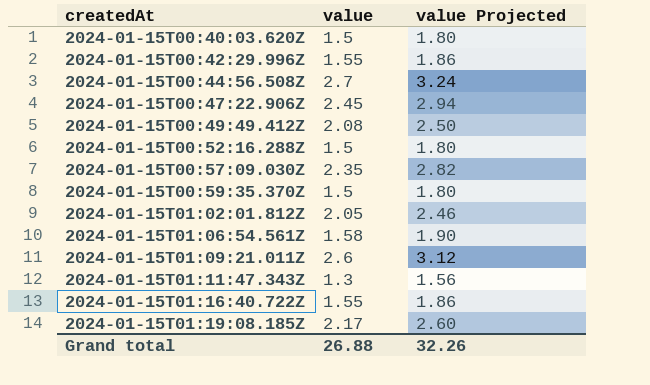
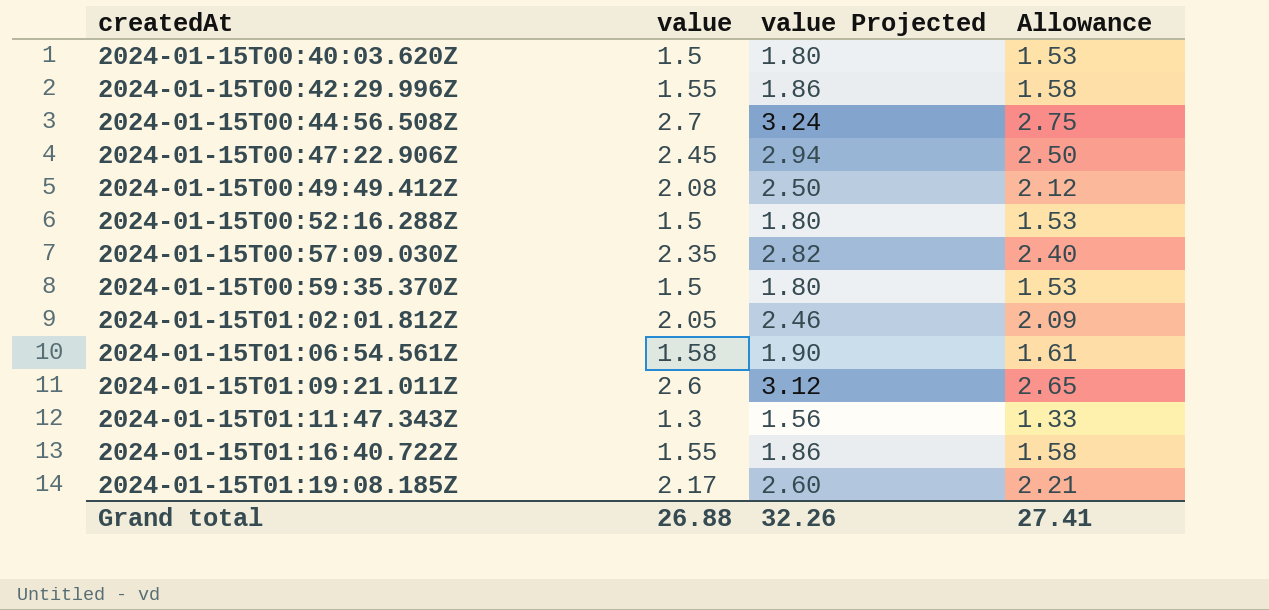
column Allowance | formula: none -> [value] * 1.02

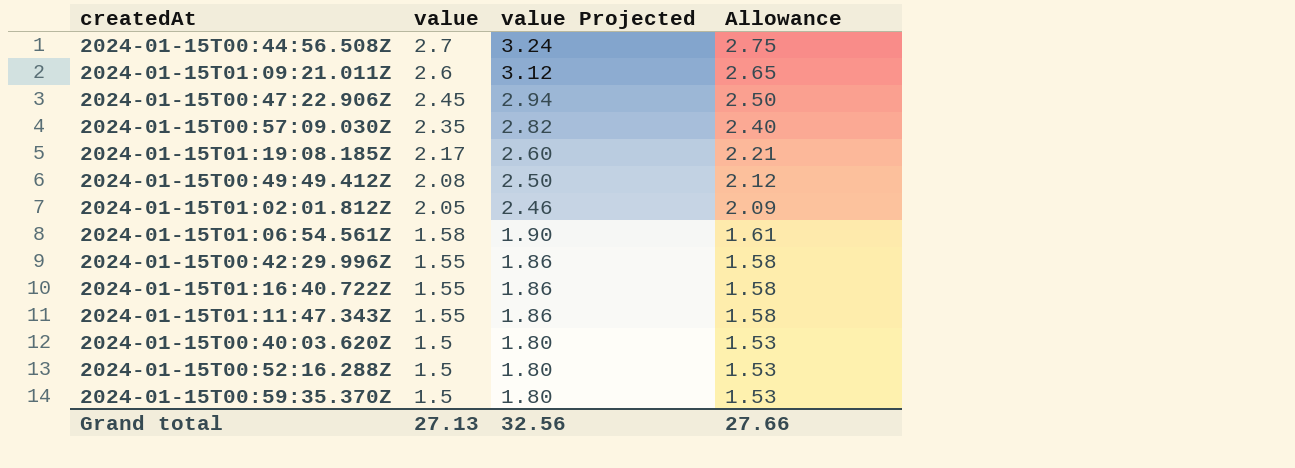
row order: createdAt ascending -> value descending
2024-01-15T01:11:47.343Z | value: 1.3 -> 1.55
2024-01-15T01:11:47.343Z | value Projected: 1.56 -> 1.86
2024-01-15T01:11:47.343Z | Allowance: 1.33 -> 1.58
Grand total | value: 26.88 -> 27.13
Grand total | value Projected: 32.26 -> 32.56
Grand total | Allowance: 27.41 -> 27.66

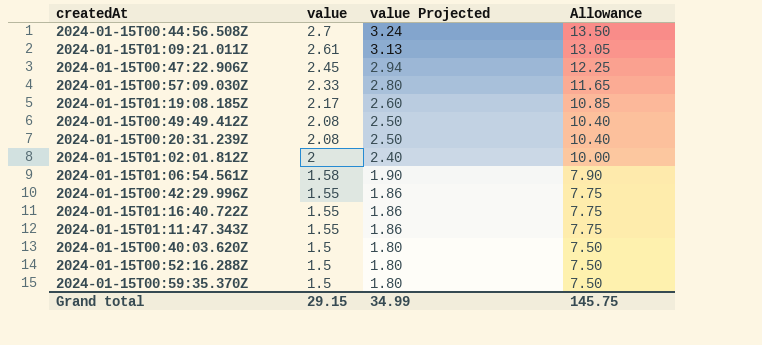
column Allowance | formula: [value] * 1.02 -> [value] * 5
2024-01-15T01:09:21.011Z | value: 2.6 -> 2.61
2024-01-15T01:09:21.011Z | value Projected: 3.12 -> 3.13
2024-01-15T00:57:09.030Z | value: 2.35 -> 2.33
2024-01-15T00:57:09.030Z | value Projected: 2.82 -> 2.80
row 2024-01-15T00:20:31.239Z: none -> 2.08 | 2.50 | 10.40
2024-01-15T01:02:01.812Z | value: 2.05 -> 2
2024-01-15T01:02:01.812Z | value Projected: 2.46 -> 2.40
Grand total | value: 27.13 -> 29.15
Grand total | value Projected: 32.56 -> 34.99
Grand total | Allowance: 27.66 -> 145.75

